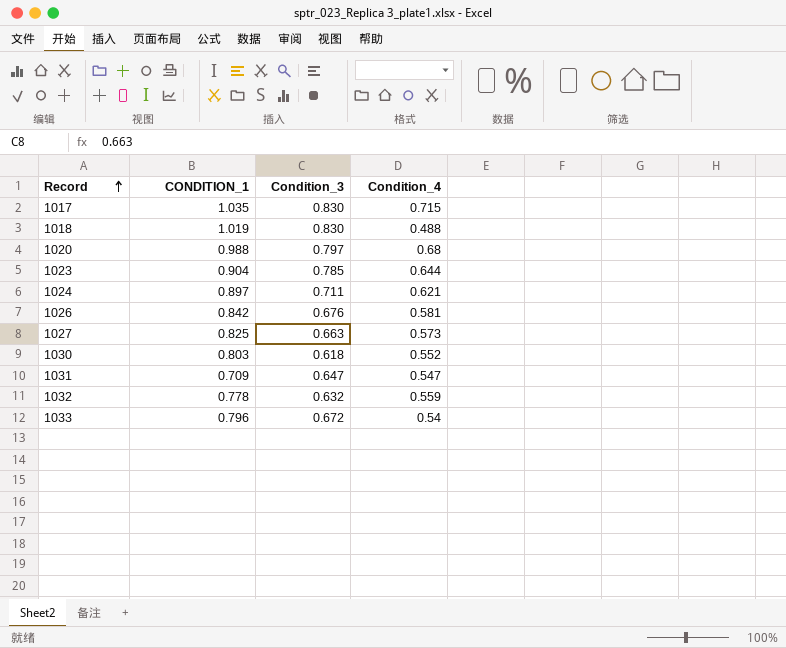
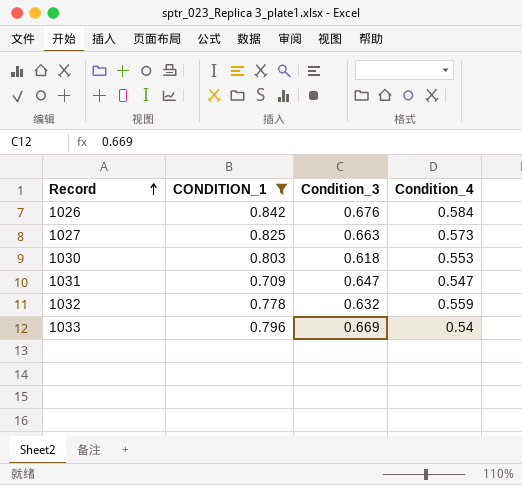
filter: none -> CONDITION_1 <= 0.842
1026 | Condition_4: 0.581 -> 0.584
1030 | Condition_4: 0.552 -> 0.553
1033 | Condition_3: 0.672 -> 0.669

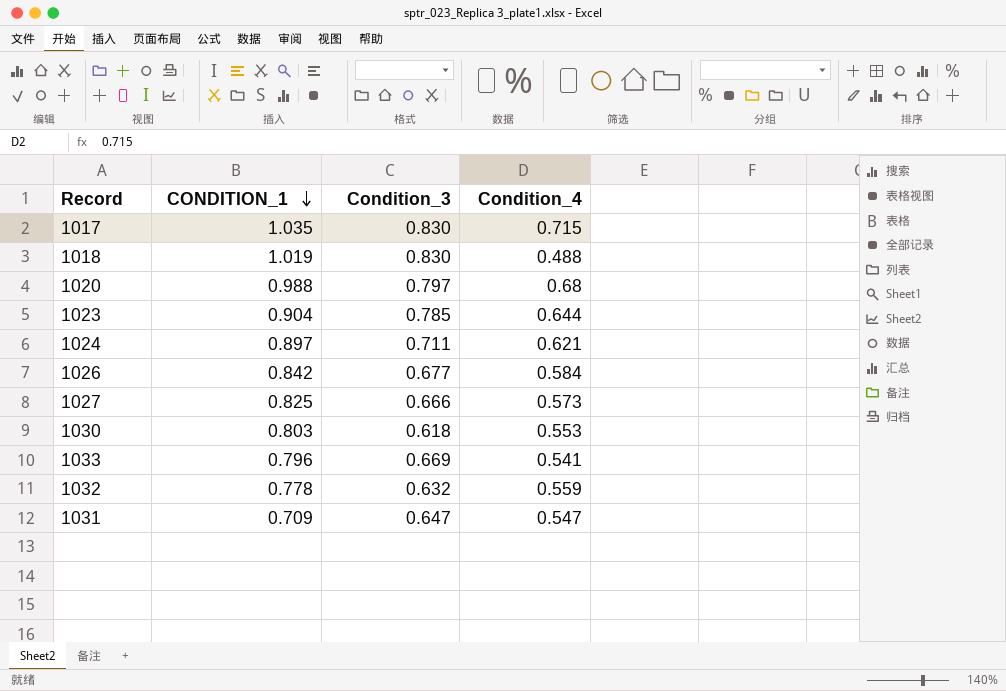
filter: CONDITION_1 <= 0.842 -> none
row order: Record ascending -> CONDITION_1 descending
1026 | Condition_3: 0.676 -> 0.677
1027 | Condition_3: 0.663 -> 0.666
1033 | Condition_4: 0.54 -> 0.541

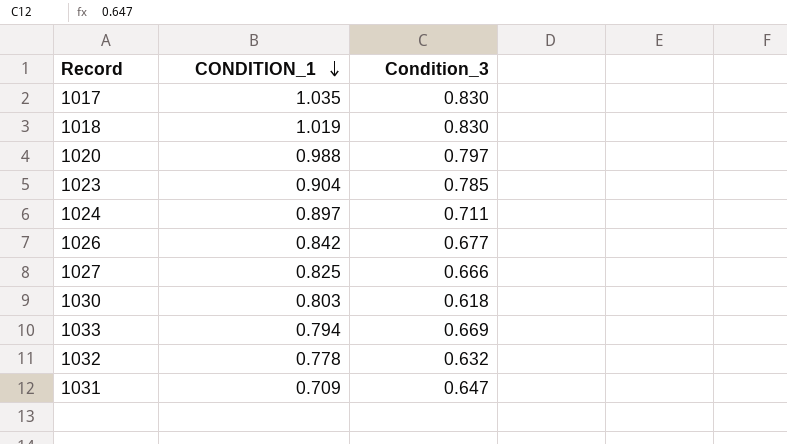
column Condition_4 | position: 4 -> none
1033 | CONDITION_1: 0.796 -> 0.794

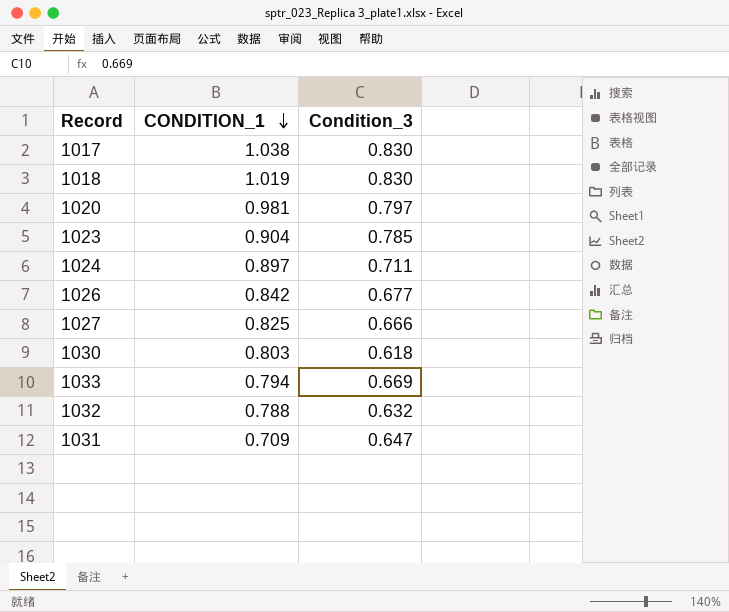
1017 | CONDITION_1: 1.035 -> 1.038
1020 | CONDITION_1: 0.988 -> 0.981
1032 | CONDITION_1: 0.778 -> 0.788

